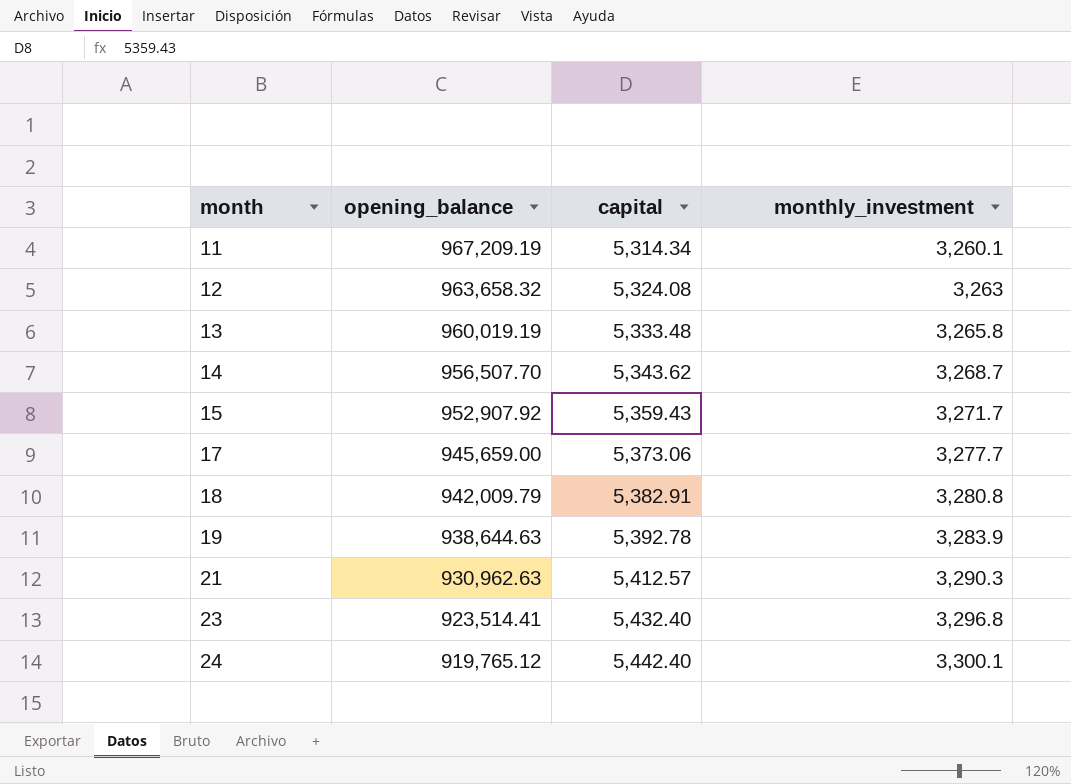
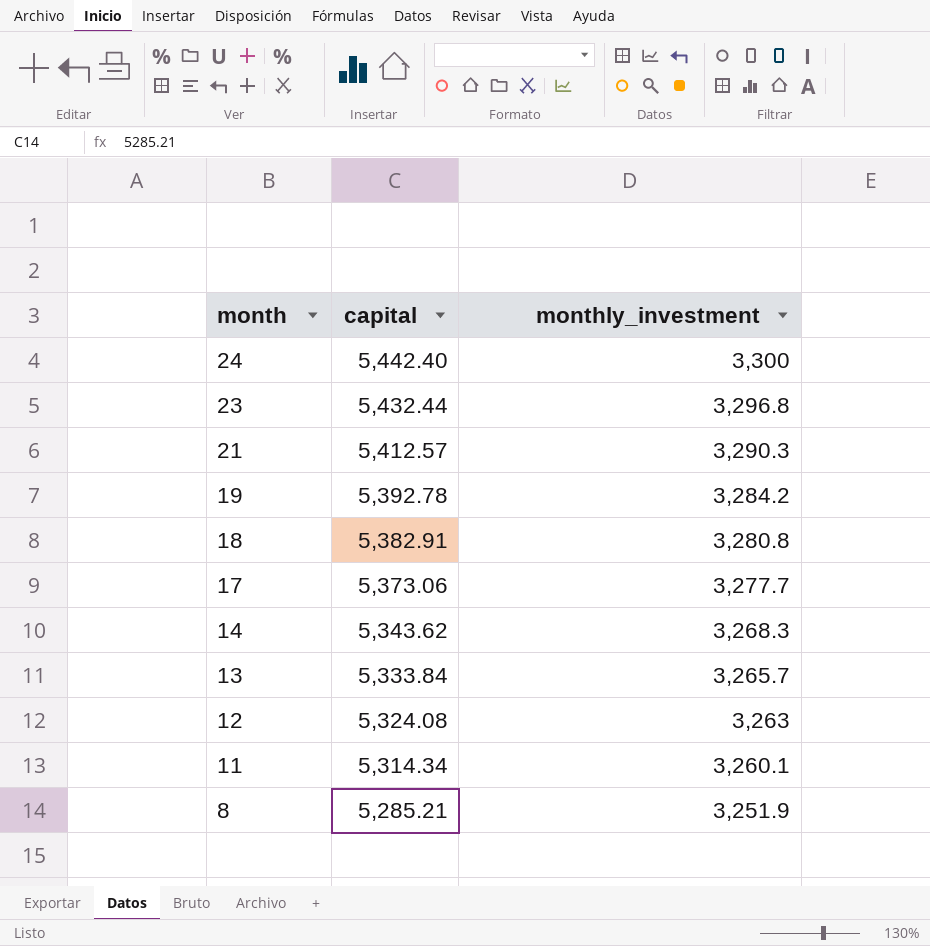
row order: month ascending -> month descending
column opening_balance | position: 2 -> none
row 15: 952,907.92 | 5,359.43 | 3,271.7 -> none
24 | monthly_investment: 3,300.1 -> 3,300
23 | capital: 5,432.40 -> 5,432.44
19 | monthly_investment: 3,283.9 -> 3,284.2
14 | monthly_investment: 3,268.7 -> 3,268.3
13 | capital: 5,333.48 -> 5,333.84
13 | monthly_investment: 3,265.8 -> 3,265.7
row 8: none -> 5,285.21 | 3,251.9

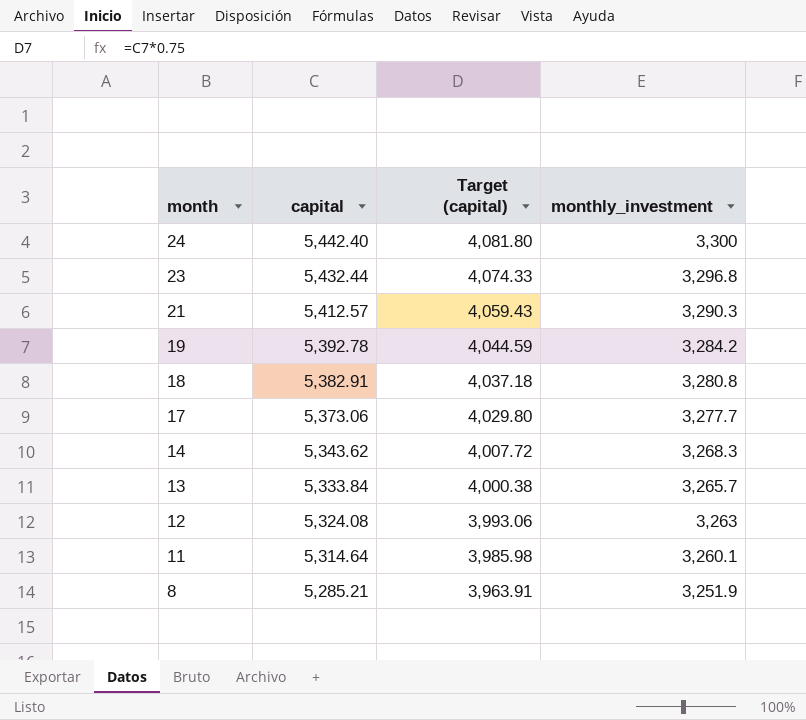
column Target (capital) | formula: none -> [capital] * 0.75
11 | capital: 5,314.34 -> 5,314.64

